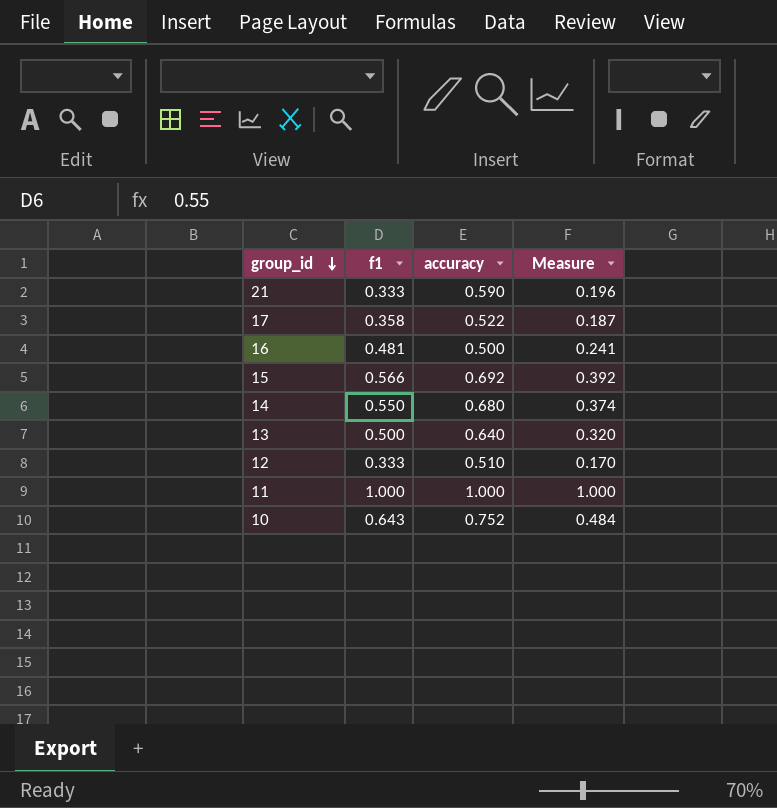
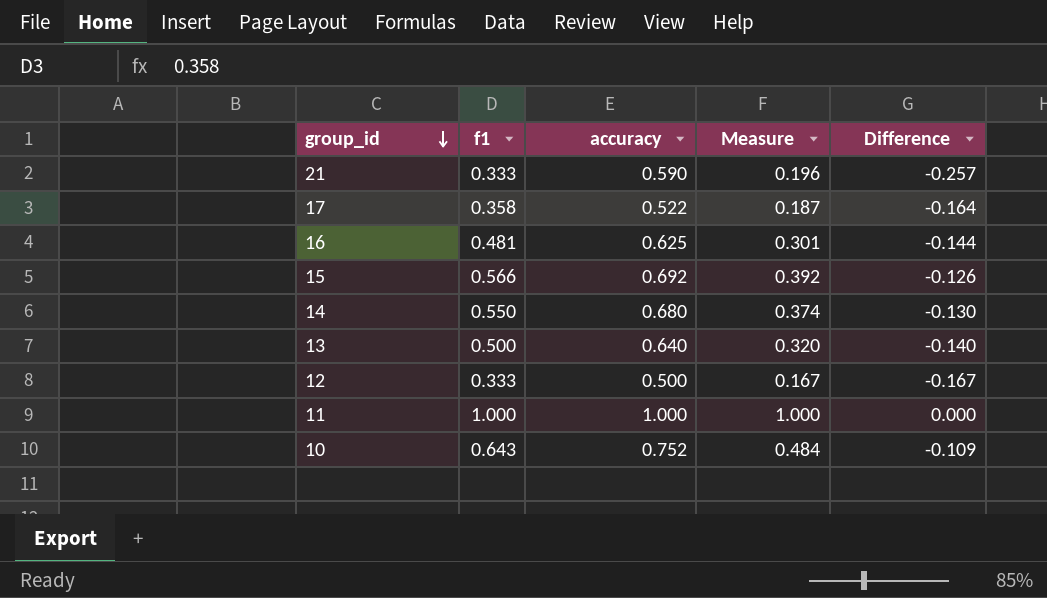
column Difference | formula: none -> [f1] - [accuracy]
16 | accuracy: 0.500 -> 0.625
16 | Measure: 0.241 -> 0.301
12 | accuracy: 0.510 -> 0.500
12 | Measure: 0.170 -> 0.167

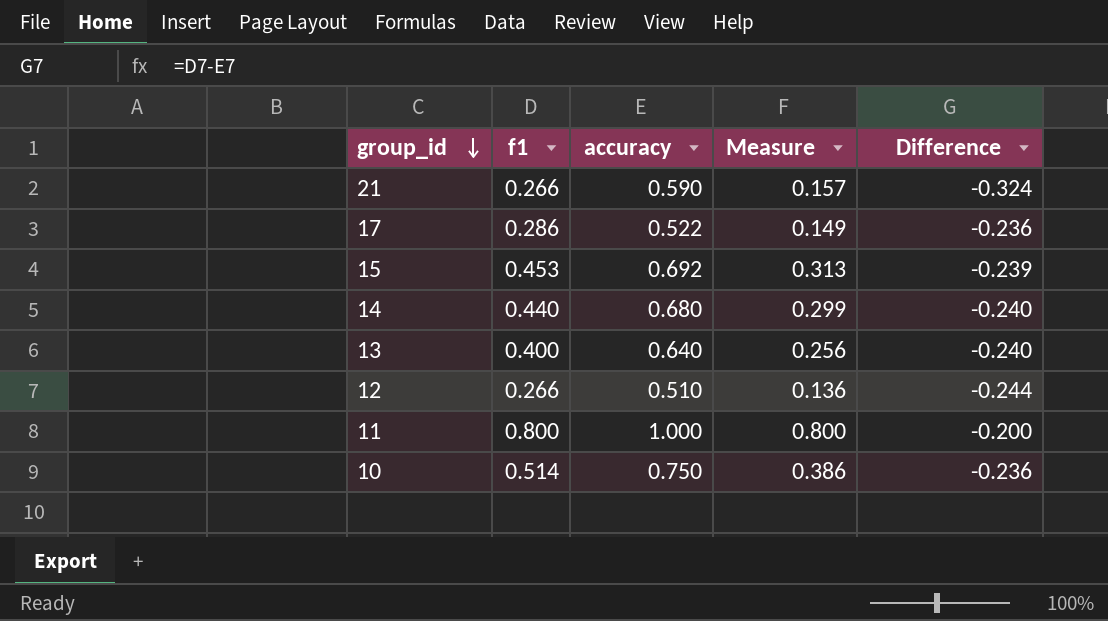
row 16: 0.481 | 0.625 | 0.301 | -0.144 -> none
21 | f1: 0.333 -> 0.266
21 | Measure: 0.196 -> 0.157
21 | Difference: -0.257 -> -0.324
17 | f1: 0.358 -> 0.286
17 | Measure: 0.187 -> 0.149
17 | Difference: -0.164 -> -0.236
15 | f1: 0.566 -> 0.453
15 | Measure: 0.392 -> 0.313
15 | Difference: -0.126 -> -0.239
14 | f1: 0.550 -> 0.440
14 | Measure: 0.374 -> 0.299
14 | Difference: -0.130 -> -0.240
13 | f1: 0.500 -> 0.400
13 | Measure: 0.320 -> 0.256
13 | Difference: -0.140 -> -0.240
12 | f1: 0.333 -> 0.266
12 | accuracy: 0.500 -> 0.510
12 | Measure: 0.167 -> 0.136
12 | Difference: -0.167 -> -0.244
11 | f1: 1.000 -> 0.800
11 | Measure: 1.000 -> 0.800
11 | Difference: 0.000 -> -0.200
10 | f1: 0.643 -> 0.514
10 | accuracy: 0.752 -> 0.750
10 | Measure: 0.484 -> 0.386
10 | Difference: -0.109 -> -0.236

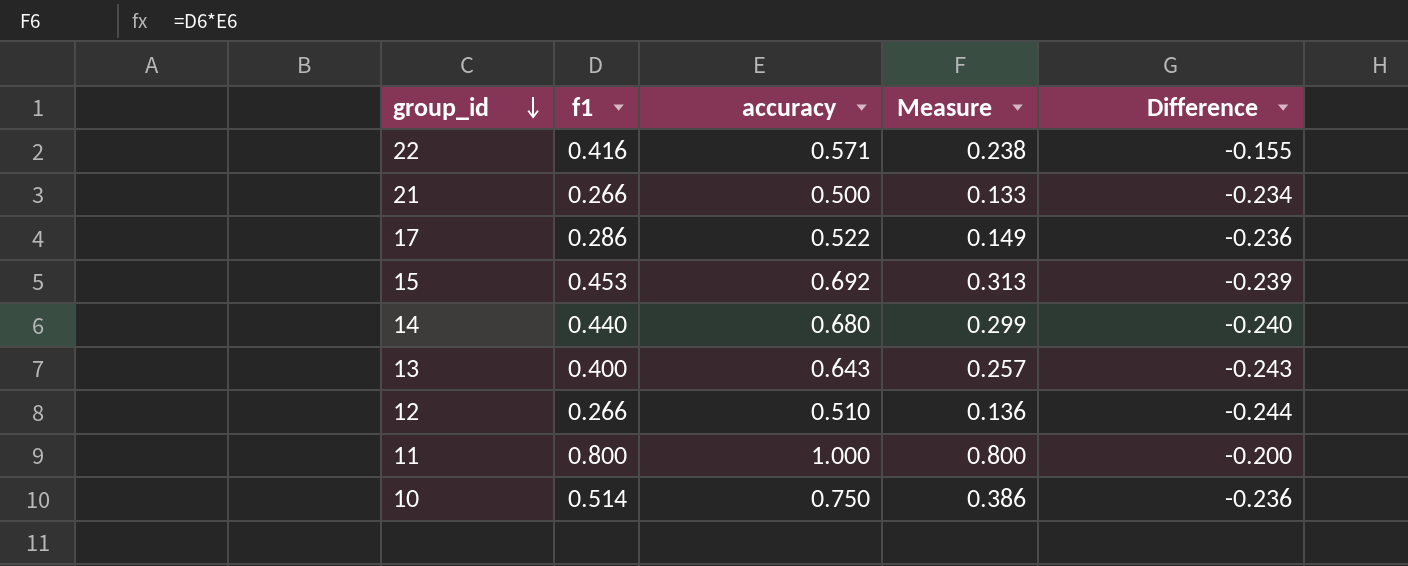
row 22: none -> 0.416 | 0.571 | 0.238 | -0.155
21 | accuracy: 0.590 -> 0.500
21 | Measure: 0.157 -> 0.133
21 | Difference: -0.324 -> -0.234
13 | accuracy: 0.640 -> 0.643
13 | Measure: 0.256 -> 0.257
13 | Difference: -0.240 -> -0.243

